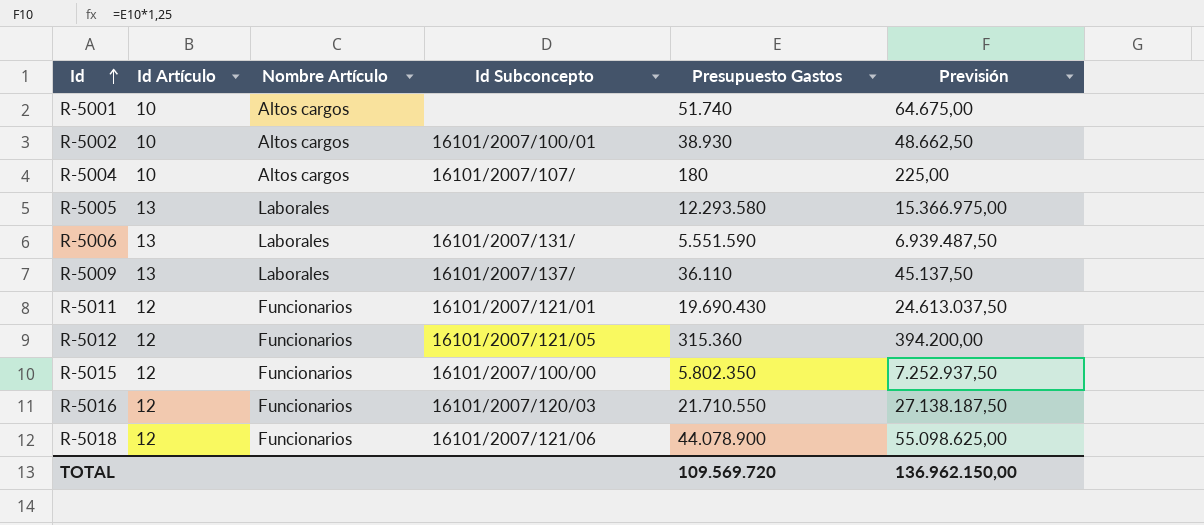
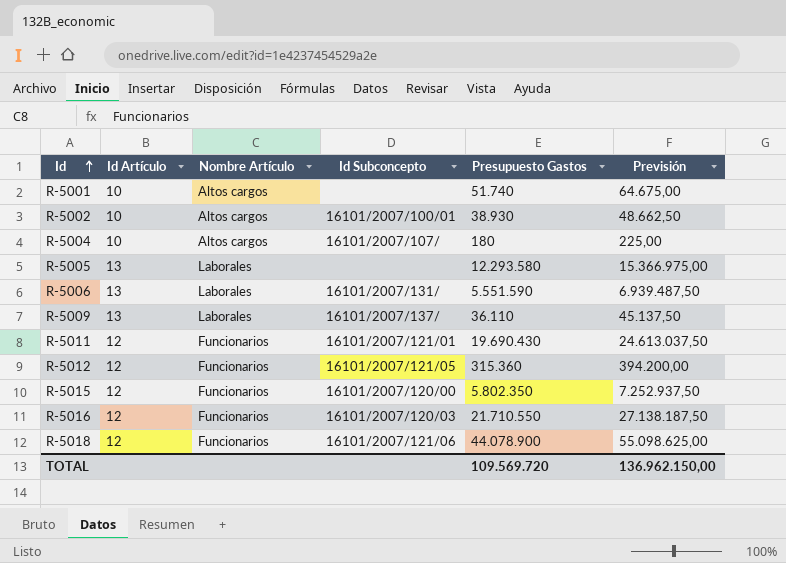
R-5015 | Id Subconcepto: 16101/2007/100/00 -> 16101/2007/120/00

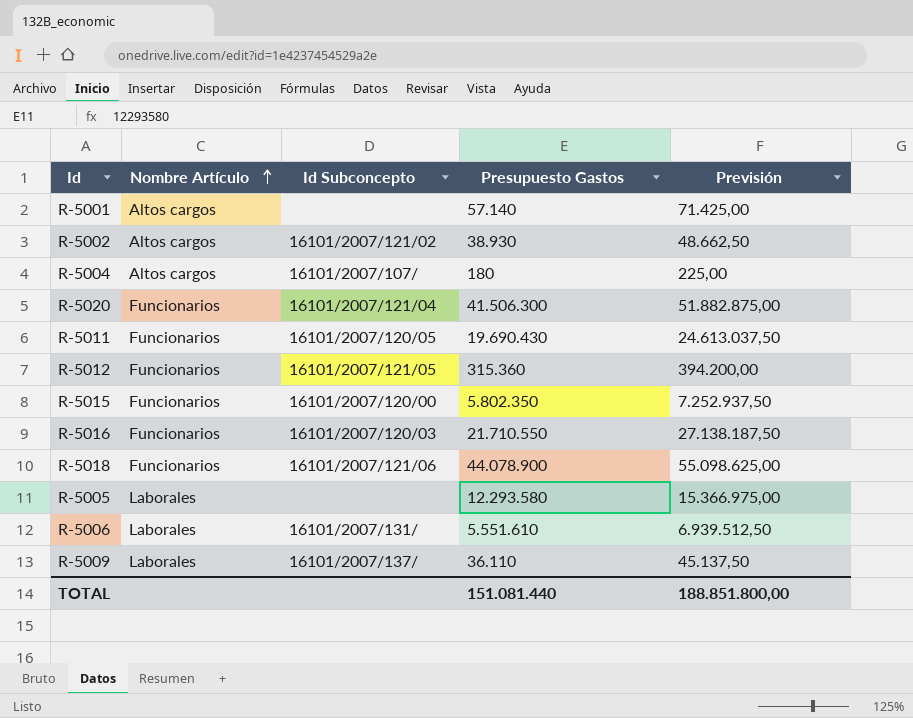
row order: Id ascending -> Nombre Artículo ascending
column Id Artículo | position: 2 -> none
R-5001 | Presupuesto Gastos: 51.740 -> 57.140
R-5001 | Previsión: 64.675,00 -> 71.425,00
R-5002 | Id Subconcepto: 16101/2007/100/01 -> 16101/2007/121/02
row R-5020: none -> Funcionarios | 16101/2007/121/04 | 41.506.300 | 51.882.875,00
R-5011 | Id Subconcepto: 16101/2007/121/01 -> 16101/2007/120/05
R-5006 | Presupuesto Gastos: 5.551.590 -> 5.551.610
R-5006 | Previsión: 6.939.487,50 -> 6.939.512,50
TOTAL | Presupuesto Gastos: 109.569.720 -> 151.081.440
TOTAL | Previsión: 136.962.150,00 -> 188.851.800,00

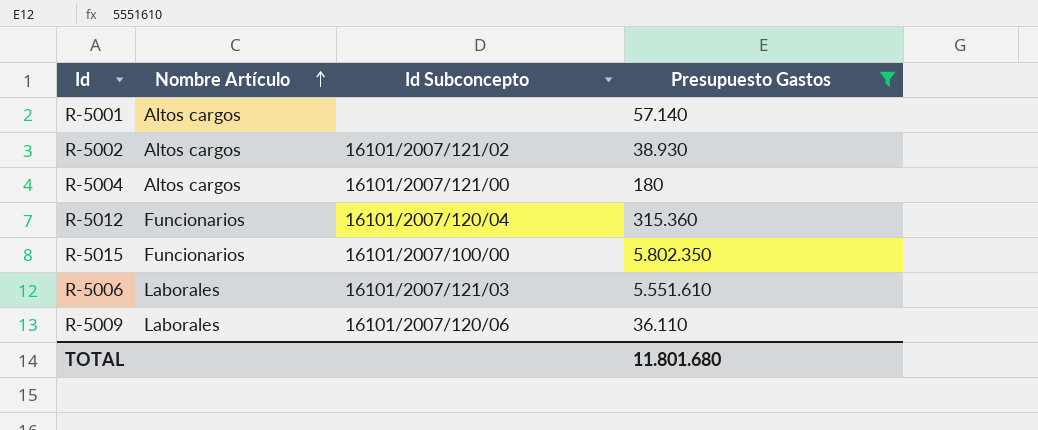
filter: none -> Presupuesto Gastos <= 5.802.350
column Previsión | formula: [Presupuesto Gastos] * 1,25 -> none
R-5004 | Id Subconcepto: 16101/2007/107/ -> 16101/2007/121/00
R-5012 | Id Subconcepto: 16101/2007/121/05 -> 16101/2007/120/04
R-5015 | Id Subconcepto: 16101/2007/120/00 -> 16101/2007/100/00
R-5006 | Id Subconcepto: 16101/2007/131/ -> 16101/2007/121/03
R-5009 | Id Subconcepto: 16101/2007/137/ -> 16101/2007/120/06
TOTAL | Presupuesto Gastos: 151.081.440 -> 11.801.680

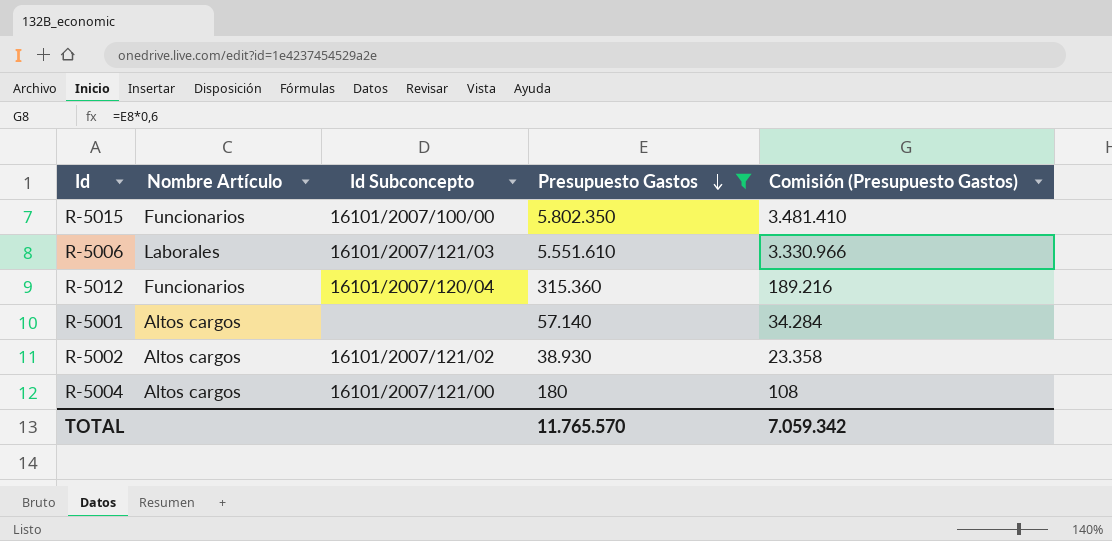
row order: Nombre Artículo ascending -> Presupuesto Gastos descending
column Comisión (Presupuesto Gastos) | formula: none -> [Presupuesto Gastos] * 0,6
row R-5009: Laborales | 16101/2007/120/06 | 36.110 -> none
TOTAL | Presupuesto Gastos: 11.801.680 -> 11.765.570

